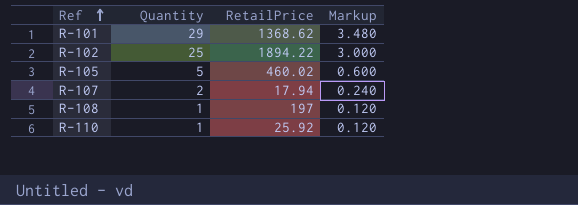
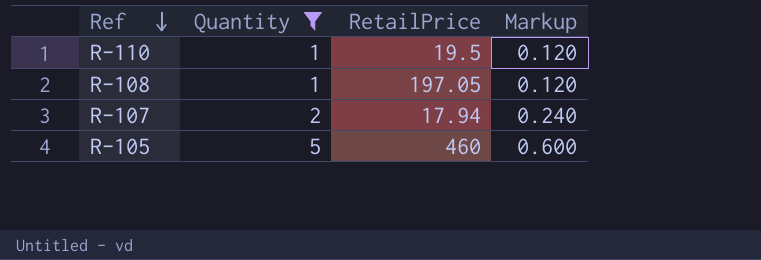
filter: none -> Quantity <= 5
row order: Ref ascending -> Ref descending
R-110 | RetailPrice: 25.92 -> 19.5
R-108 | RetailPrice: 197 -> 197.05
R-105 | RetailPrice: 460.02 -> 460

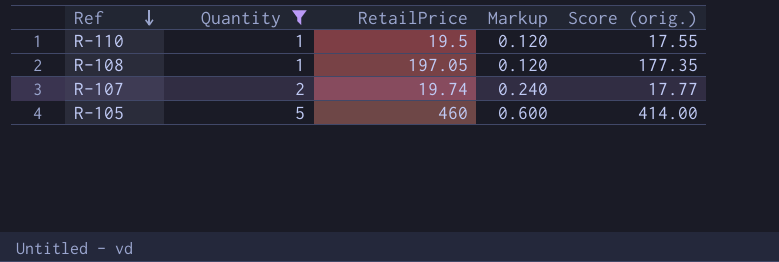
column Score (orig.) | formula: none -> [RetailPrice] * 0.9
R-107 | RetailPrice: 17.94 -> 19.74

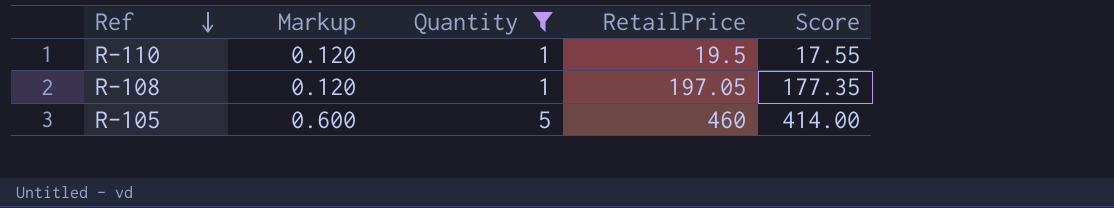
column Markup | position: 4 -> 2
column name: Score (orig.) -> Score
row R-107: 2 | 19.74 | 0.240 | 17.77 -> none

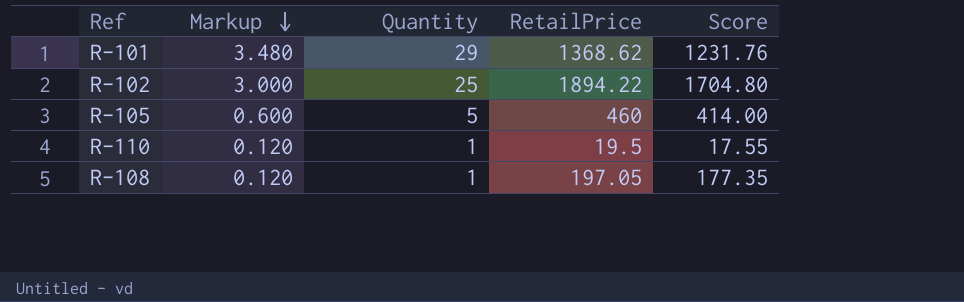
filter: Quantity <= 5 -> none
row order: Ref descending -> Markup descending

